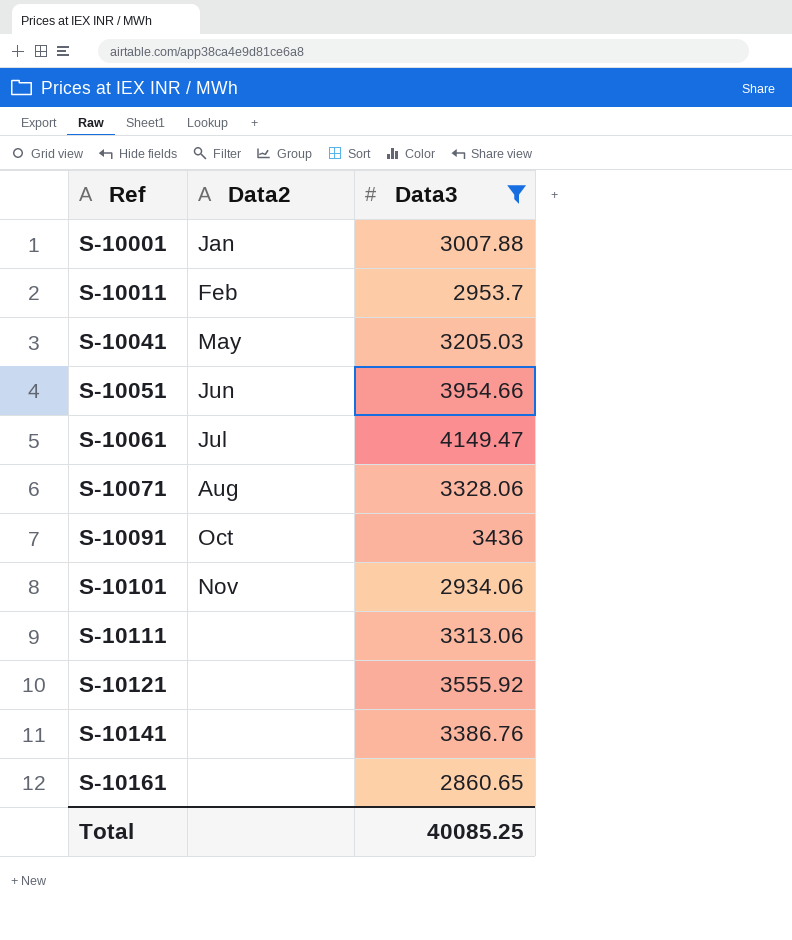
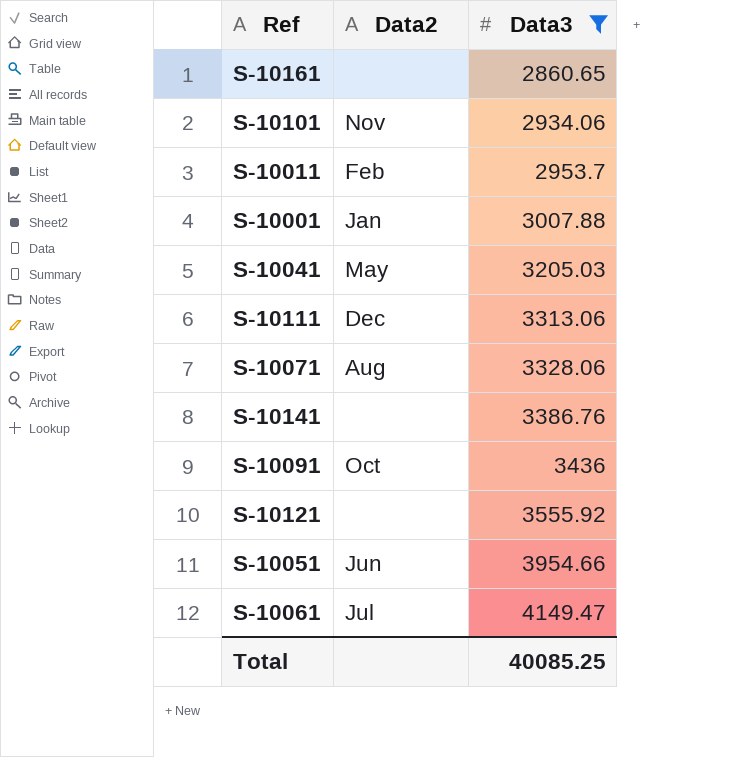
row order: Ref ascending -> Data3 ascending
S-10111 | Data2: none -> Dec

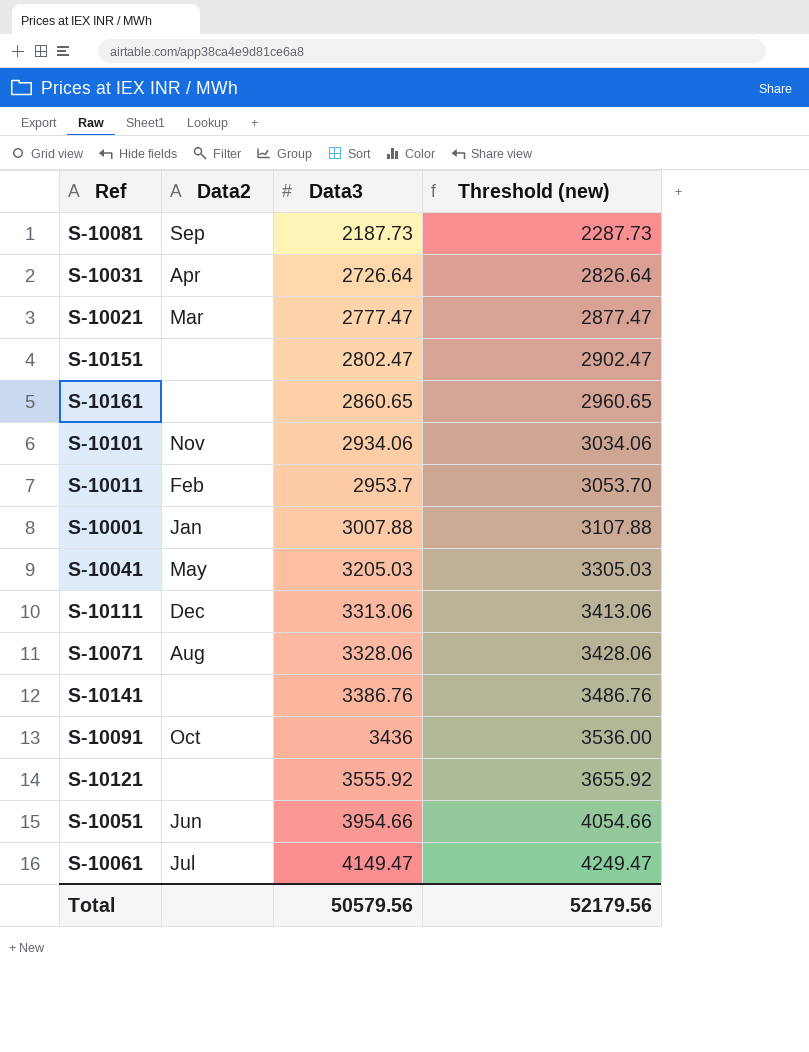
filter: Data3 >= 2860.65 -> none
column Threshold (new) | formula: none -> [Data3] + 100
Total | Data3: 40085.25 -> 50579.56

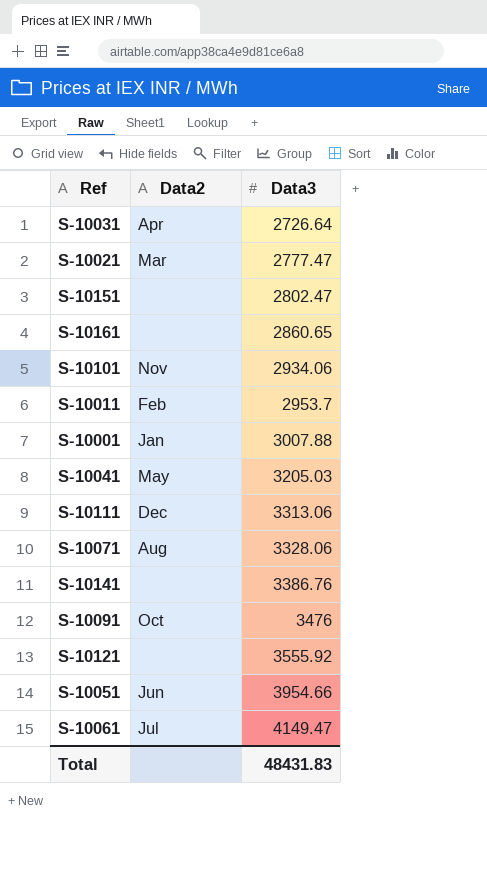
column Threshold (new) | formula: [Data3] + 100 -> none
row S-10081: Sep | 2187.73 | 2287.73 -> none
S-10091 | Data3: 3436 -> 3476
Total | Data3: 50579.56 -> 48431.83

